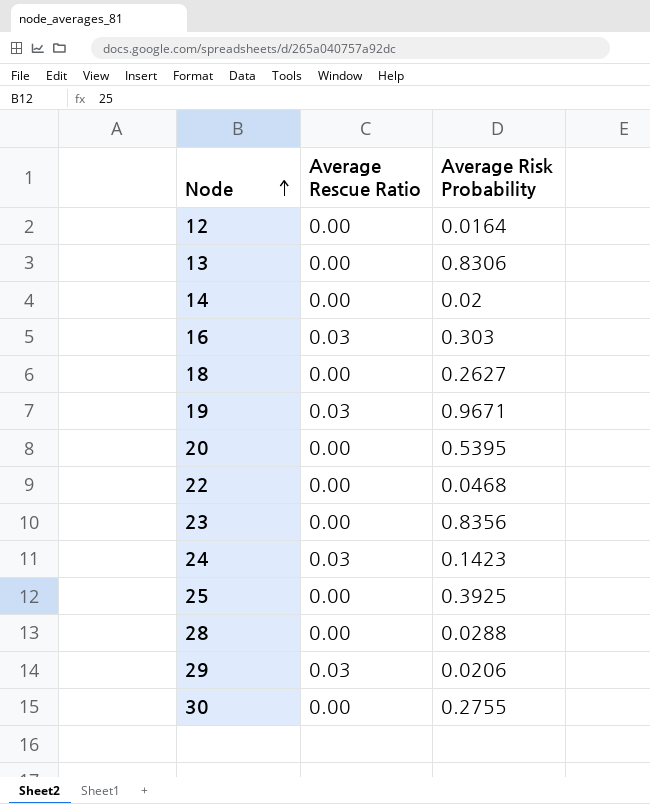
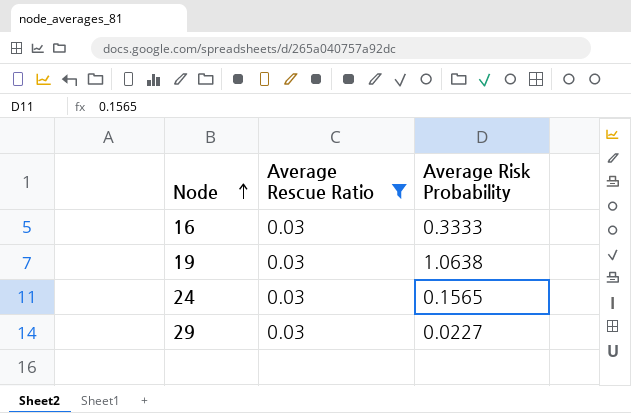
filter: none -> Average Rescue Ratio = 0.03
16 | Average Risk Probability: 0.303 -> 0.3333
19 | Average Risk Probability: 0.9671 -> 1.0638
24 | Average Risk Probability: 0.1423 -> 0.1565
29 | Average Risk Probability: 0.0206 -> 0.0227

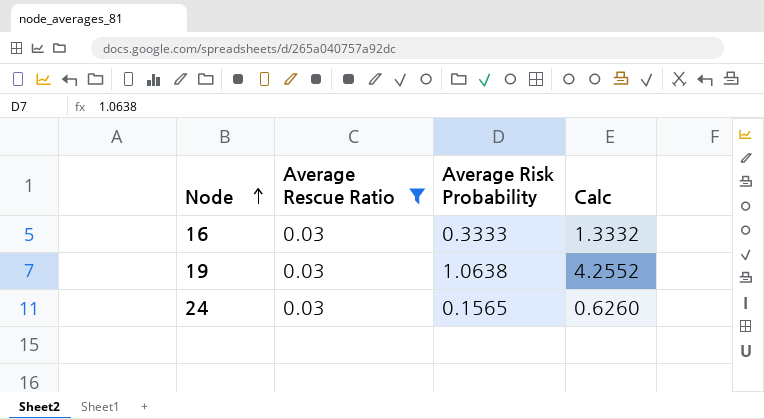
column Calc | formula: none -> [Average Risk Probability] * 4
row 29: 0.03 | 0.0227 -> none

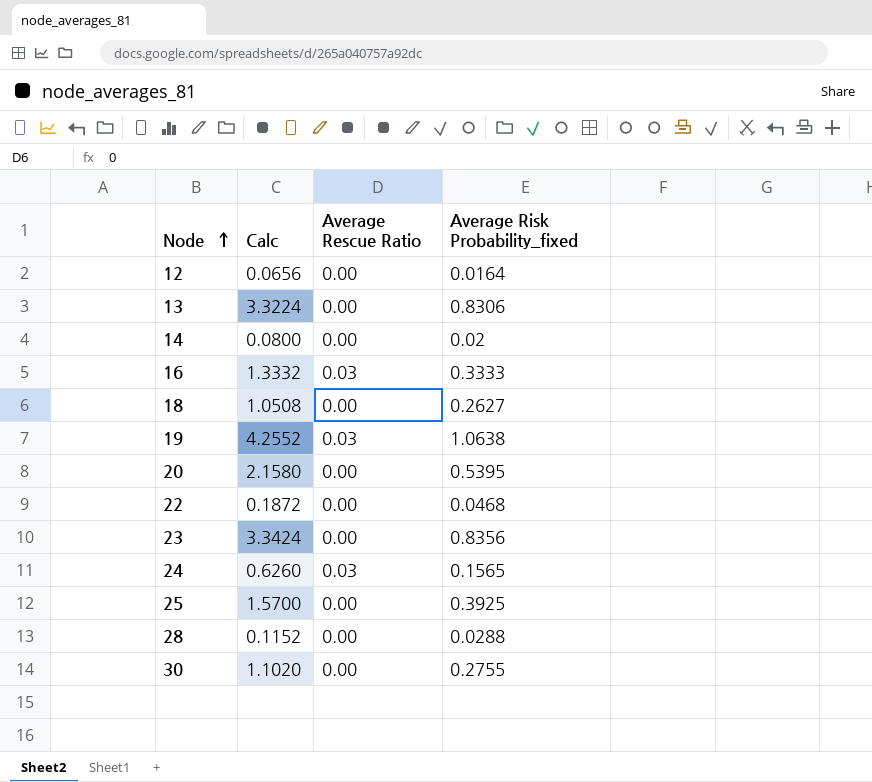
filter: Average Rescue Ratio = 0.03 -> none
column Calc | position: 4 -> 2
column name: Average Risk Probability -> Average Risk Probability_fixed

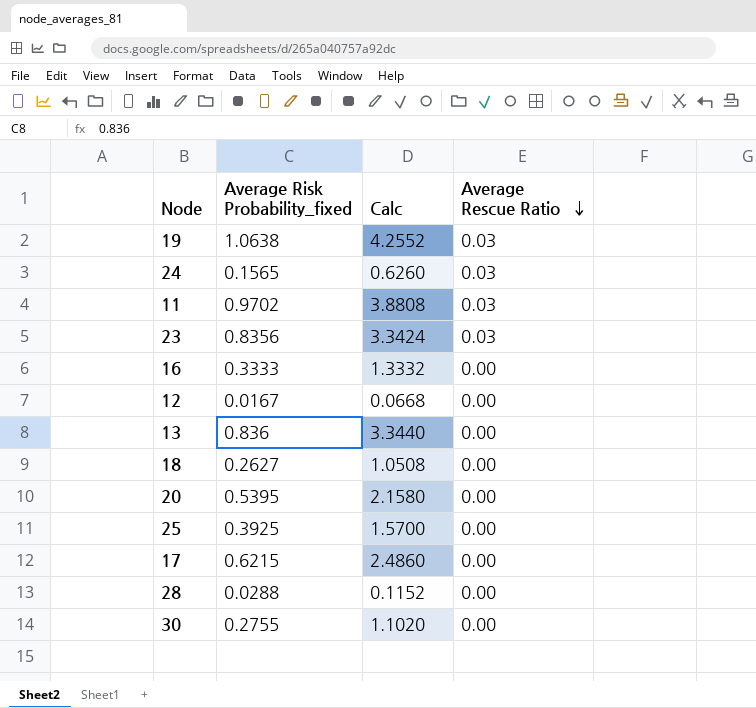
row order: Node ascending -> Average Rescue Ratio descending
column Average Risk Probability_fixed | position: 4 -> 2
row 14: 0.0800 | 0.00 | 0.02 -> none
row 22: 0.1872 | 0.00 | 0.0468 -> none
row 11: none -> 0.9702 | 3.8808 | 0.03
23 | Average Rescue Ratio: 0.00 -> 0.03
16 | Average Rescue Ratio: 0.03 -> 0.00
12 | Average Risk Probability_fixed: 0.0164 -> 0.0167
12 | Calc: 0.0656 -> 0.0668
13 | Average Risk Probability_fixed: 0.8306 -> 0.836
13 | Calc: 3.3224 -> 3.3440
row 17: none -> 0.6215 | 2.4860 | 0.00

